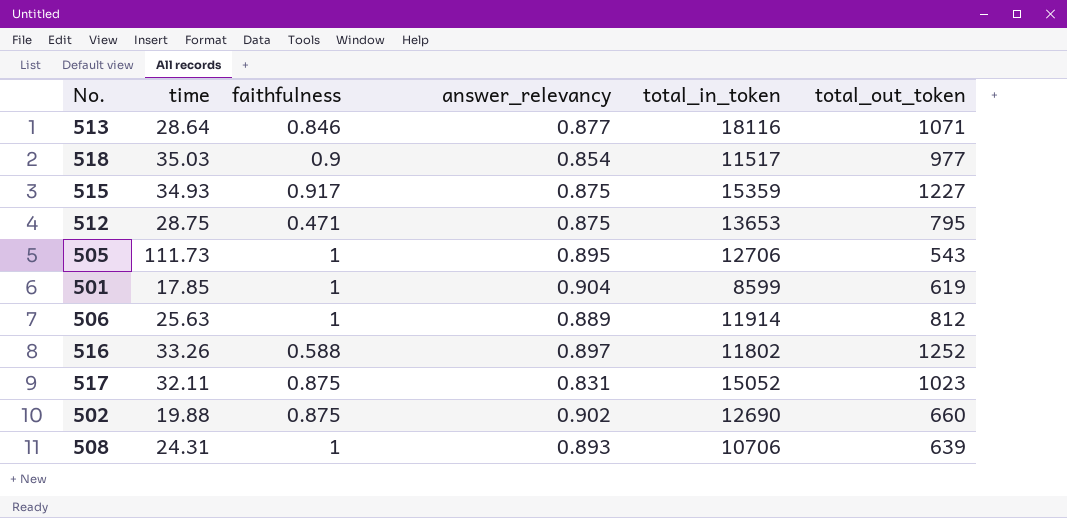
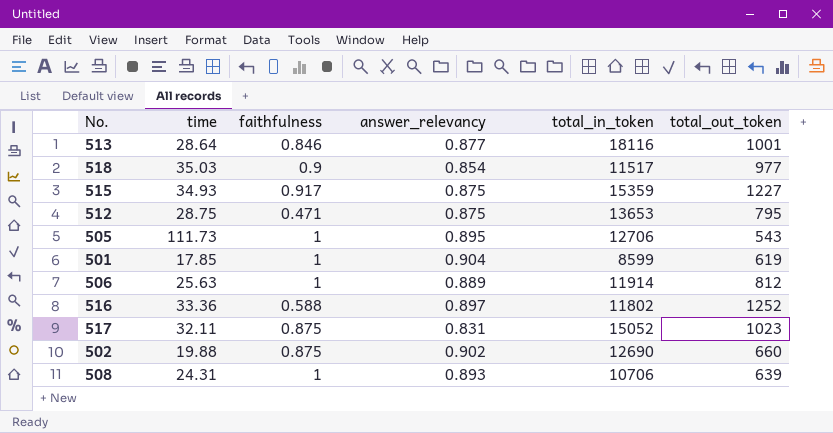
513 | total_out_token: 1071 -> 1001
516 | time: 33.26 -> 33.36

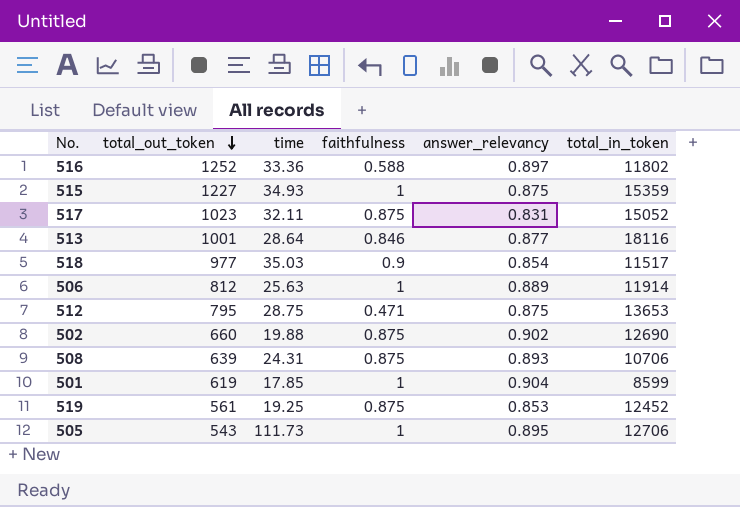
row order: none -> total_out_token descending
column total_out_token | position: 6 -> 2
515 | faithfulness: 0.917 -> 1
508 | faithfulness: 1 -> 0.875
row 519: none -> 561 | 19.25 | 0.875 | 0.853 | 12452

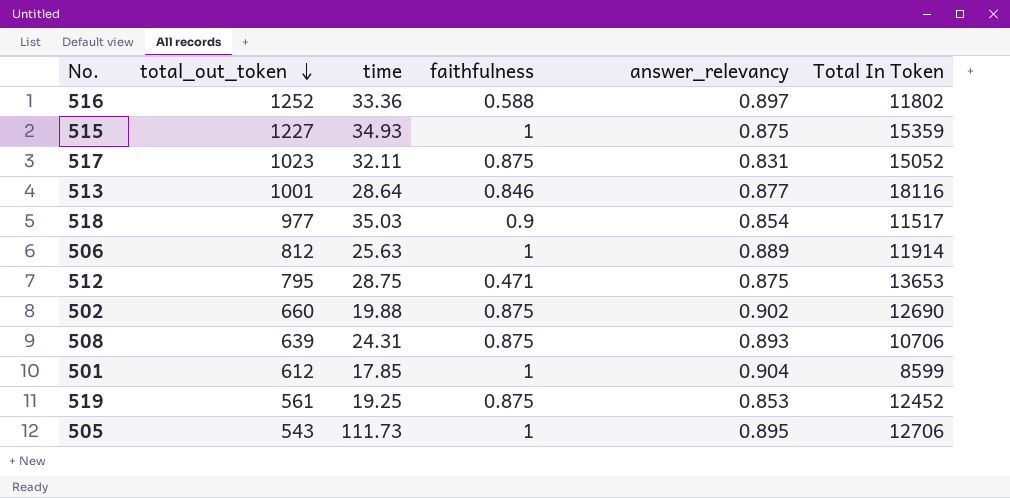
column name: total_in_token -> Total In Token
501 | total_out_token: 619 -> 612

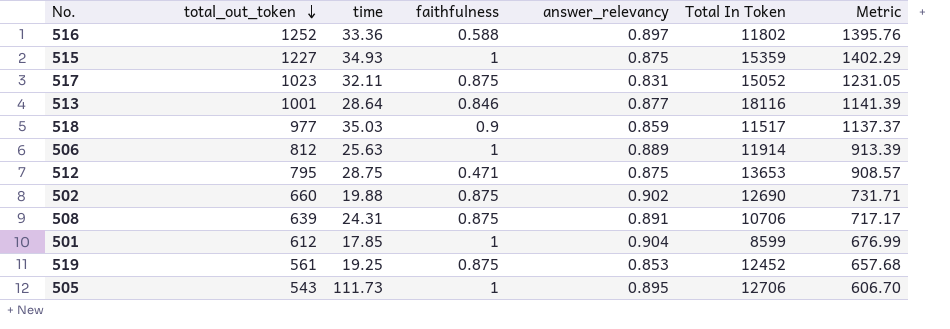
column Metric | formula: none -> [total_out_token] / [answer_relevancy]
518 | answer_relevancy: 0.854 -> 0.859
508 | answer_relevancy: 0.893 -> 0.891

